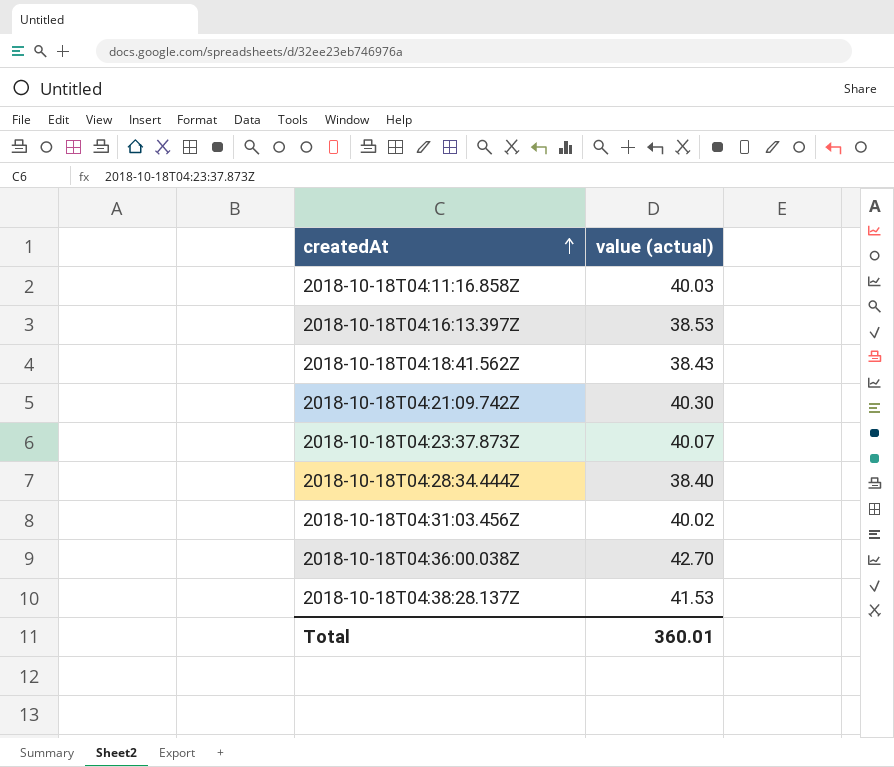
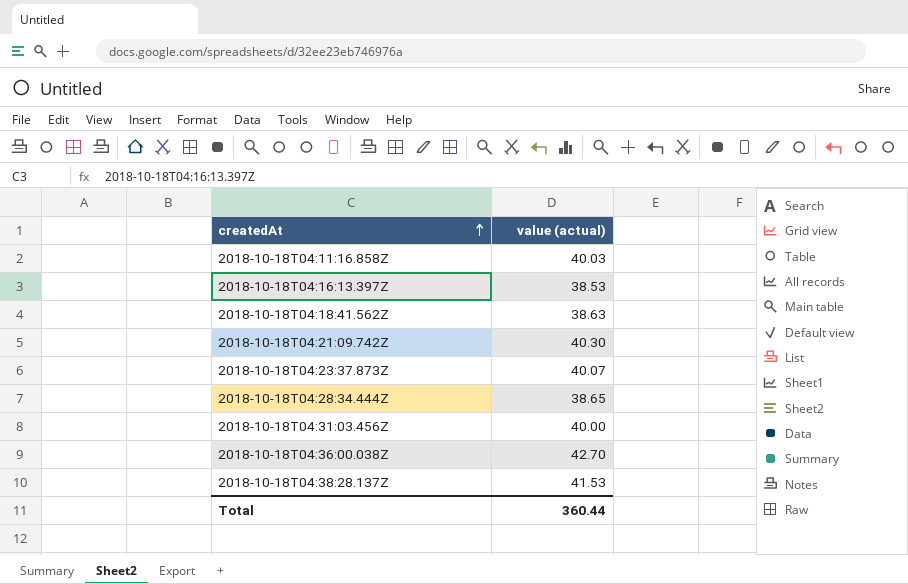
2018-10-18T04:18:41.562Z | value (actual): 38.43 -> 38.63
2018-10-18T04:28:34.444Z | value (actual): 38.40 -> 38.65
2018-10-18T04:31:03.456Z | value (actual): 40.02 -> 40.00
Total | value (actual): 360.01 -> 360.44

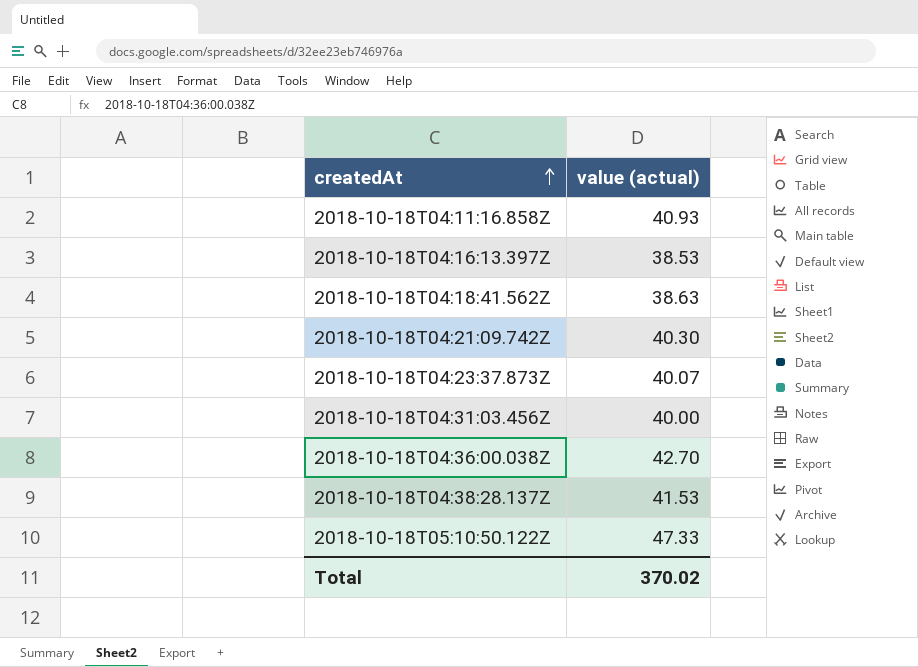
row 2018-10-18T04:28:34.444Z: 38.65 -> none
2018-10-18T04:11:16.858Z | value (actual): 40.03 -> 40.93
row 2018-10-18T05:10:50.122Z: none -> 47.33
Total | value (actual): 360.44 -> 370.02

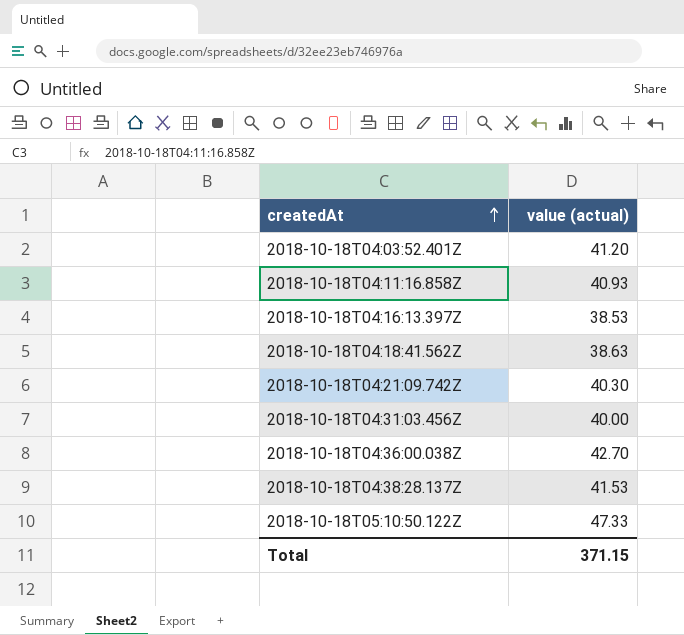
row 2018-10-18T04:23:37.873Z: 40.07 -> none
row 2018-10-18T04:03:52.401Z: none -> 41.20
Total | value (actual): 370.02 -> 371.15

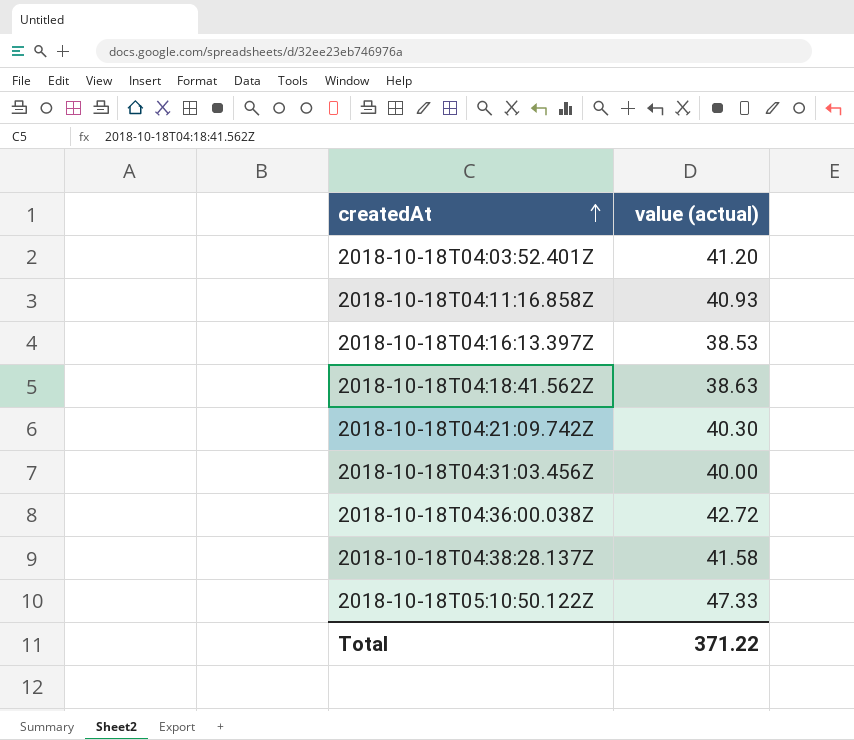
2018-10-18T04:36:00.038Z | value (actual): 42.70 -> 42.72
2018-10-18T04:38:28.137Z | value (actual): 41.53 -> 41.58
Total | value (actual): 371.15 -> 371.22

